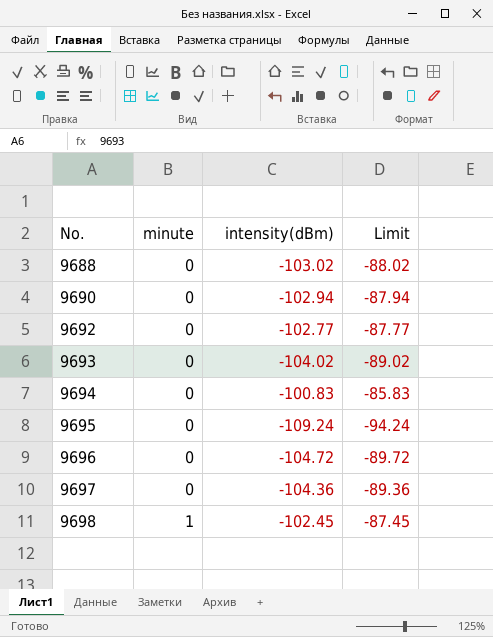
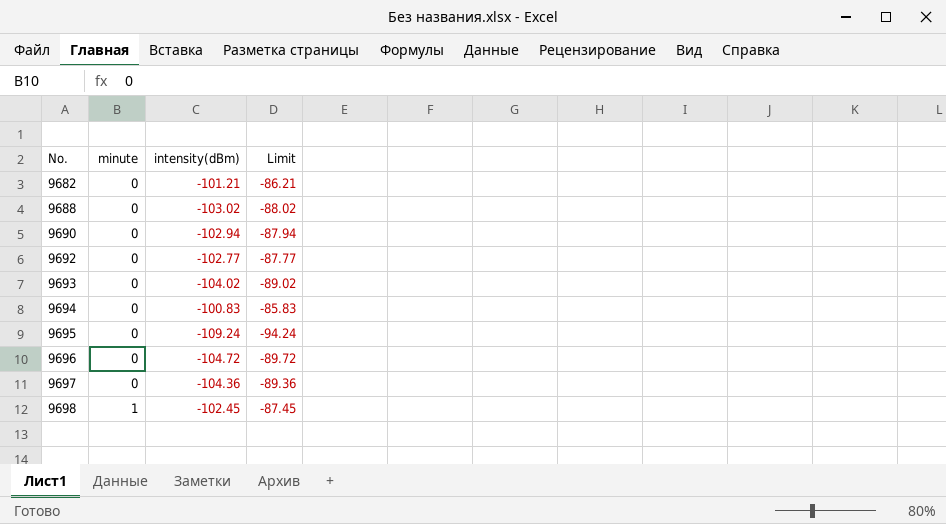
row 9682: none -> 0 | -101.21 | -86.21

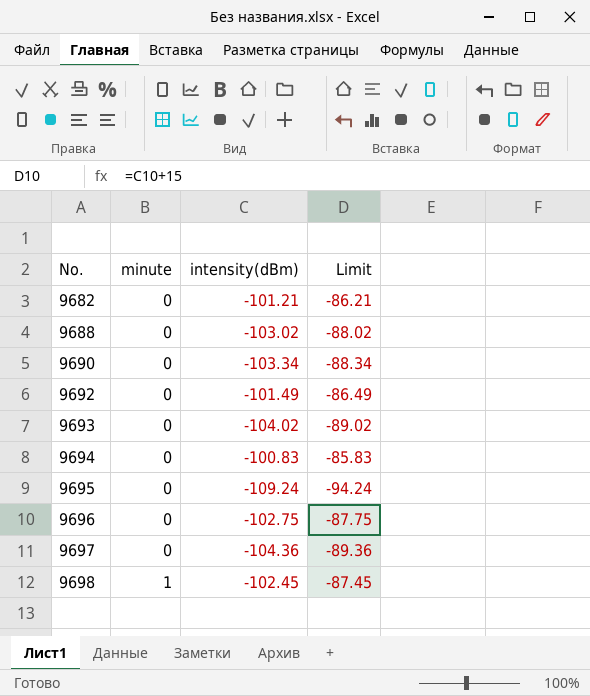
9690 | intensity(dBm): -102.94 -> -103.34
9690 | Limit: -87.94 -> -88.34
9692 | intensity(dBm): -102.77 -> -101.49
9692 | Limit: -87.77 -> -86.49
9696 | intensity(dBm): -104.72 -> -102.75
9696 | Limit: -89.72 -> -87.75

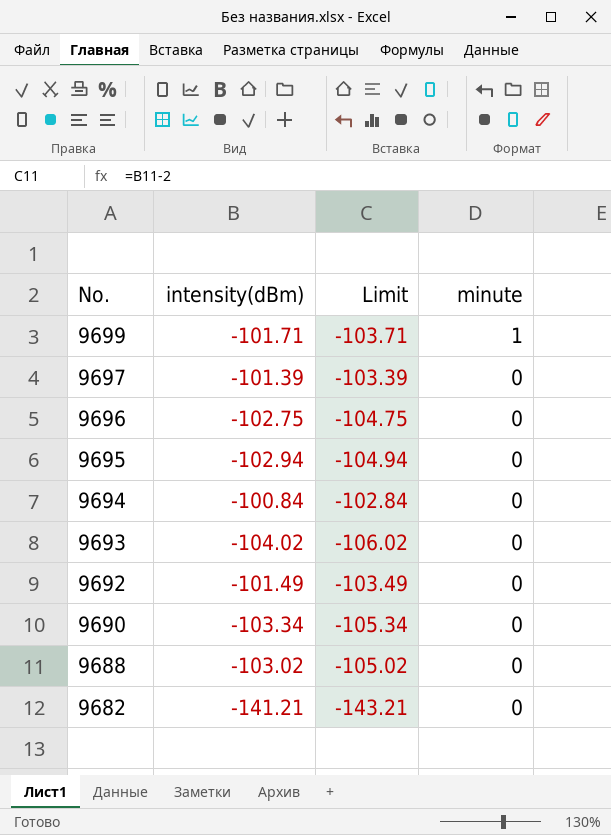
row order: No. ascending -> No. descending
column Limit | formula: [intensity(dBm)] + 15 -> [intensity(dBm)] - 2
column minute | position: 2 -> 4
row 9698: 1 | -102.45 | -87.45 -> none
row 9699: none -> -101.71 | -103.71 | 1
9697 | intensity(dBm): -104.36 -> -101.39
9695 | intensity(dBm): -109.24 -> -102.94
9694 | intensity(dBm): -100.83 -> -100.84
9682 | intensity(dBm): -101.21 -> -141.21

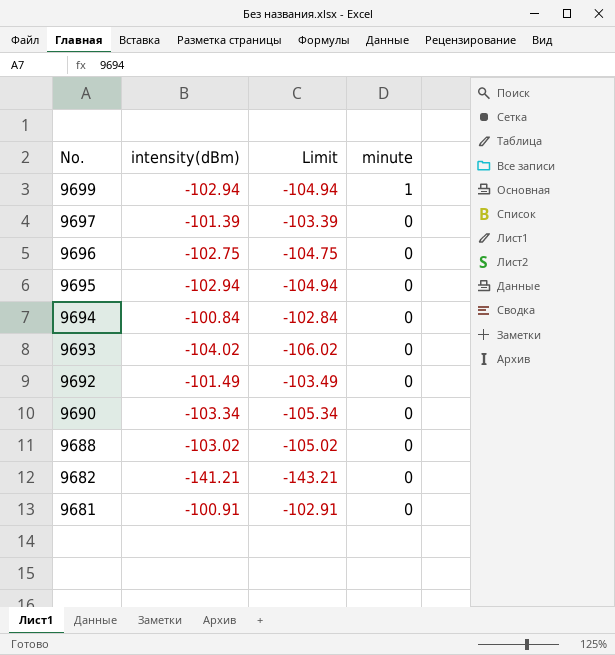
9699 | intensity(dBm): -101.71 -> -102.94
9699 | Limit: -103.71 -> -104.94
row 9681: none -> -100.91 | -102.91 | 0

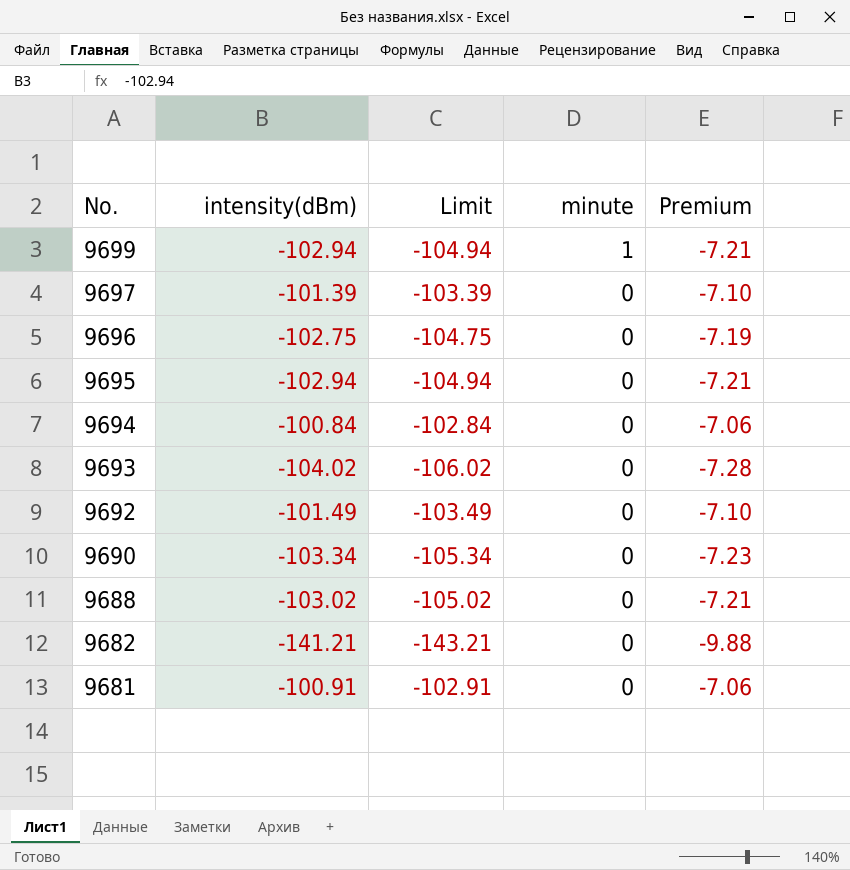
column Premium | formula: none -> [intensity(dBm)] * 0.07

